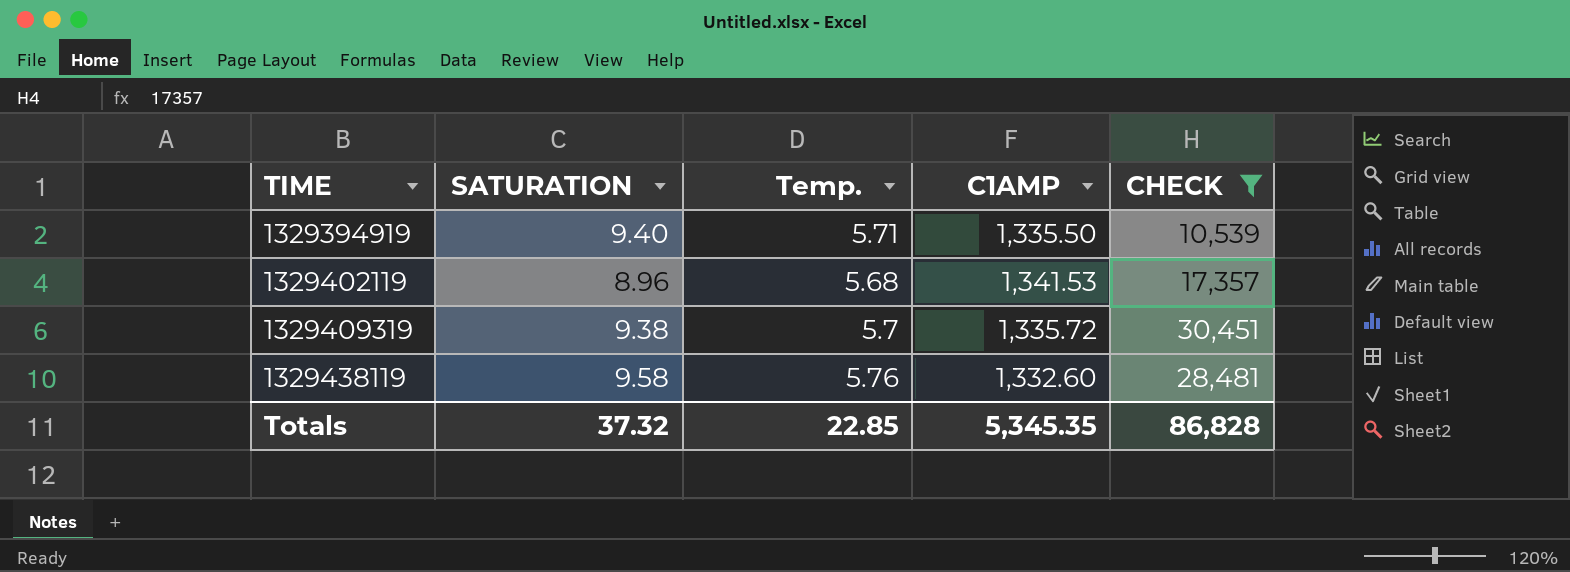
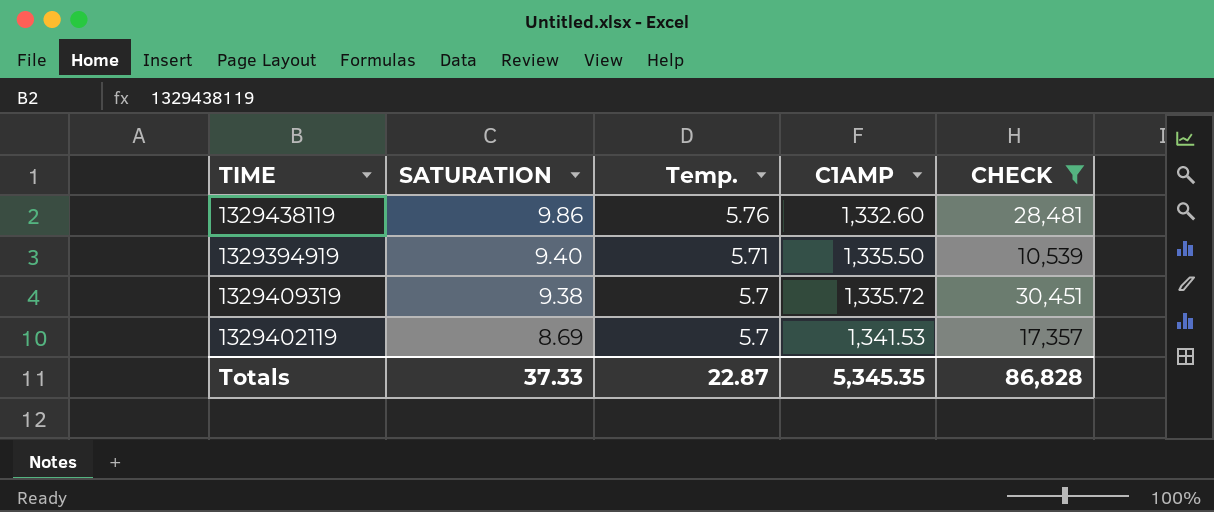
row order: TIME ascending -> SATURATION descending
1329438119 | SATURATION: 9.58 -> 9.86
1329402119 | SATURATION: 8.96 -> 8.69
1329402119 | Temp.: 5.68 -> 5.7
Totals | SATURATION: 37.32 -> 37.33
Totals | Temp.: 22.85 -> 22.87

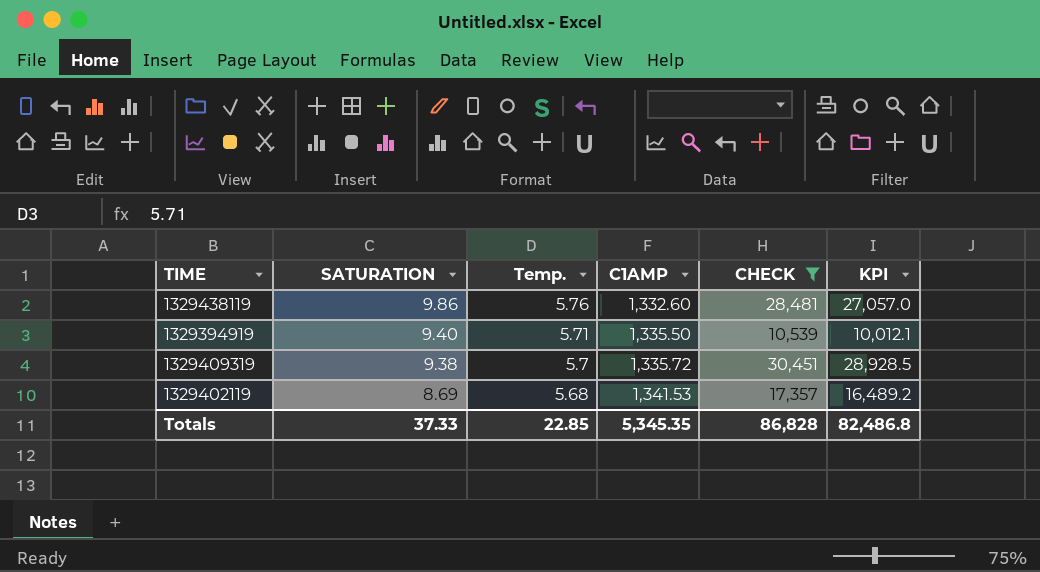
column KPI | formula: none -> [CHECK] * 0.95
1329402119 | Temp.: 5.7 -> 5.68
Totals | Temp.: 22.87 -> 22.85

